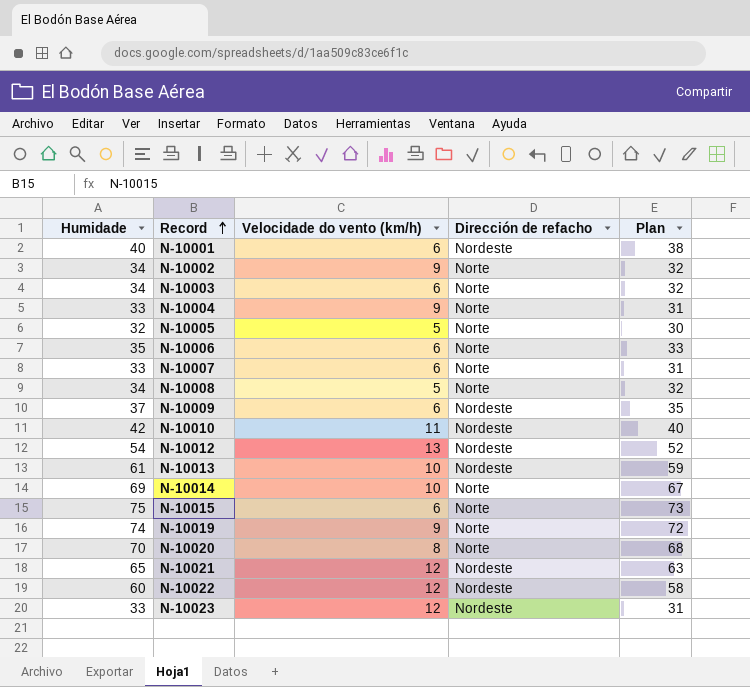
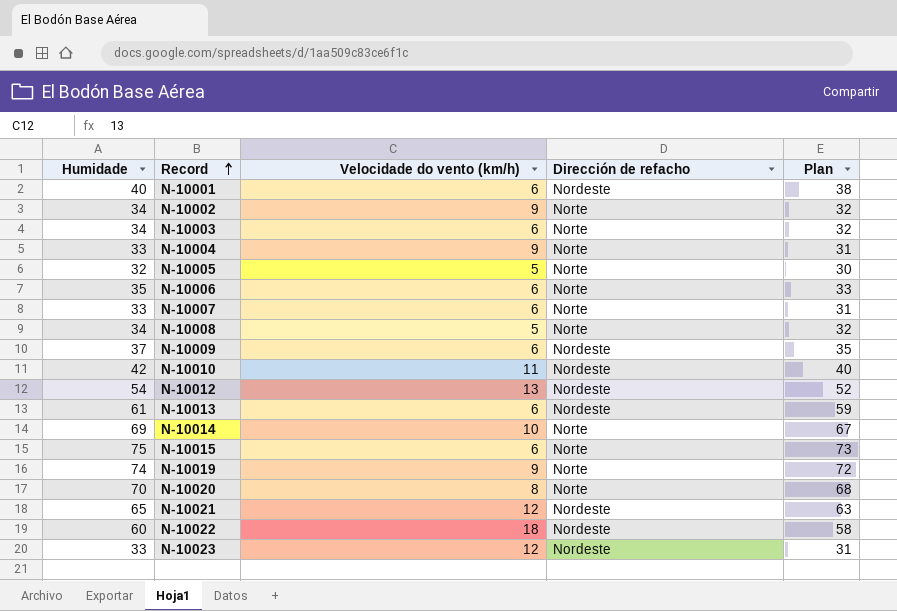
N-10013 | Velocidade do vento (km/h): 10 -> 6
N-10022 | Velocidade do vento (km/h): 12 -> 18

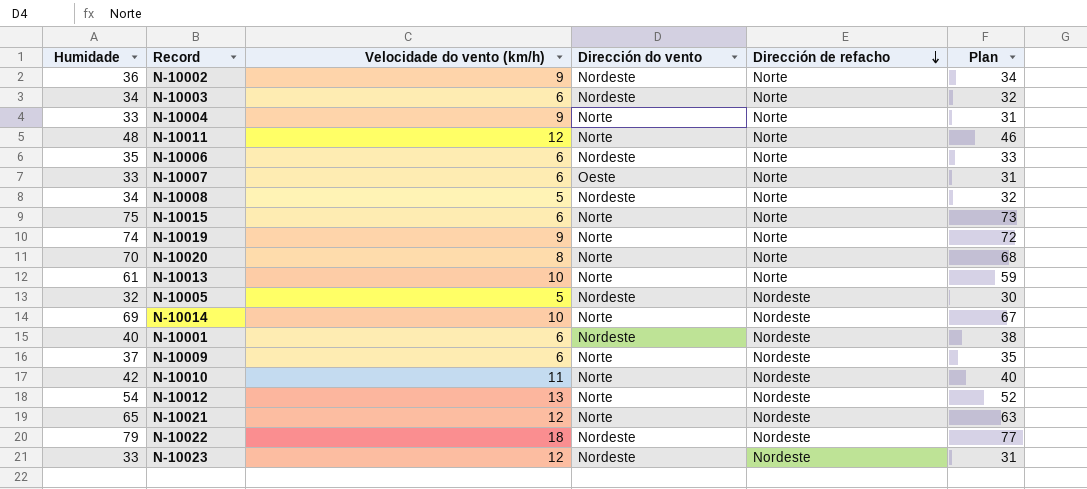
row order: Record ascending -> Dirección de refacho descending
column Dirección do vento | position: none -> 4
N-10002 | Humidade: 34 -> 36
N-10002 | Plan: 32 -> 34
row N-10011: none -> 48 | 12 | Norte | Norte | 46
N-10013 | Velocidade do vento (km/h): 6 -> 10
N-10013 | Dirección de refacho: Nordeste -> Norte
N-10005 | Dirección de refacho: Norte -> Nordeste
N-10014 | Dirección de refacho: Norte -> Nordeste
N-10022 | Humidade: 60 -> 79
N-10022 | Plan: 58 -> 77

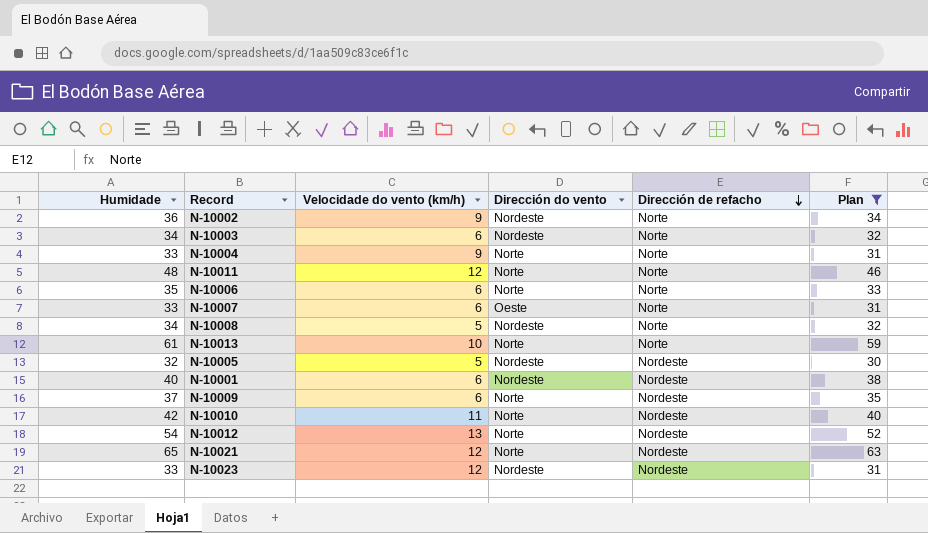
filter: none -> Plan <= 63
N-10006 | Dirección do vento: Nordeste -> Norte

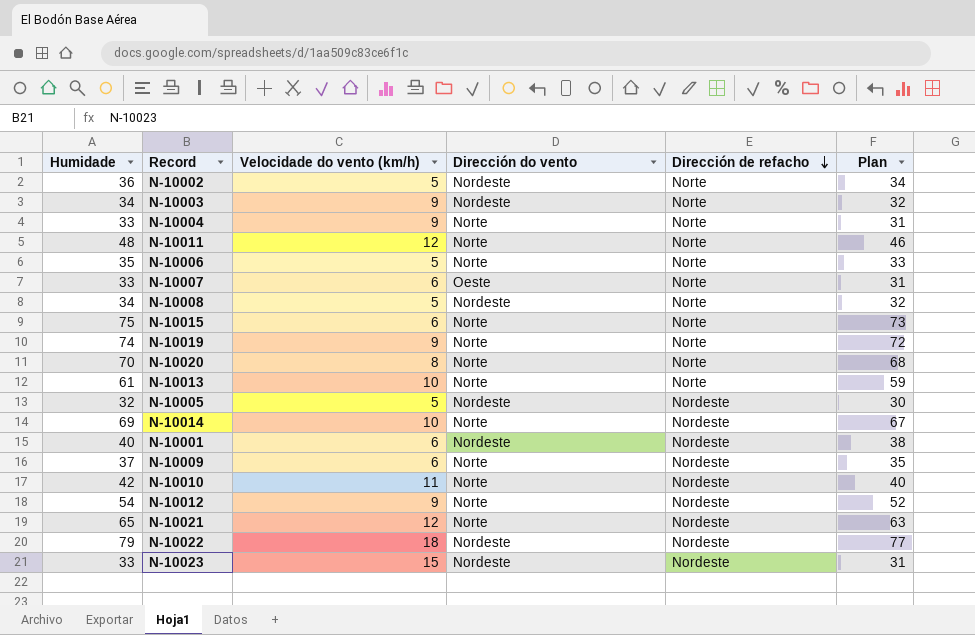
filter: Plan <= 63 -> none
N-10002 | Velocidade do vento (km/h): 9 -> 5
N-10003 | Velocidade do vento (km/h): 6 -> 9
N-10006 | Velocidade do vento (km/h): 6 -> 5
N-10012 | Velocidade do vento (km/h): 13 -> 9
N-10023 | Velocidade do vento (km/h): 12 -> 15

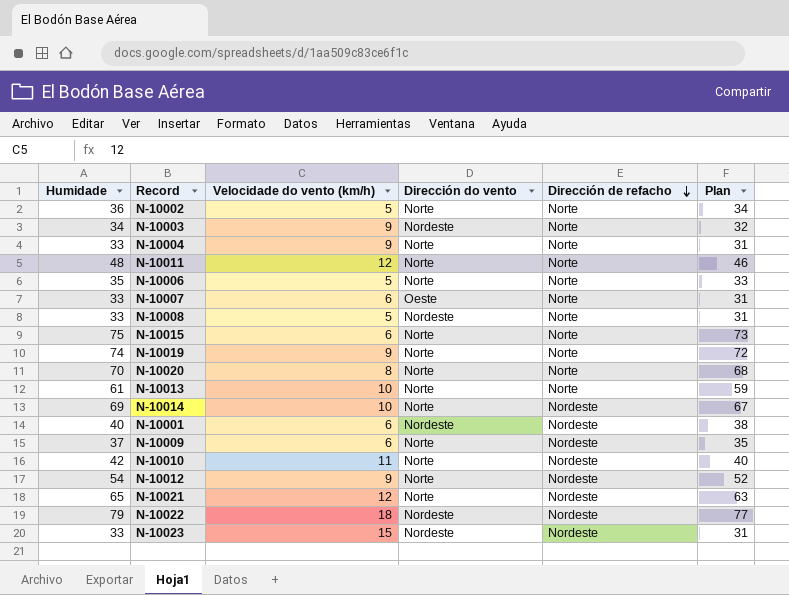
row N-10005: 32 | 5 | Nordeste | Nordeste | 30 -> none
N-10002 | Dirección do vento: Nordeste -> Norte
N-10008 | Humidade: 34 -> 33
N-10008 | Plan: 32 -> 31

